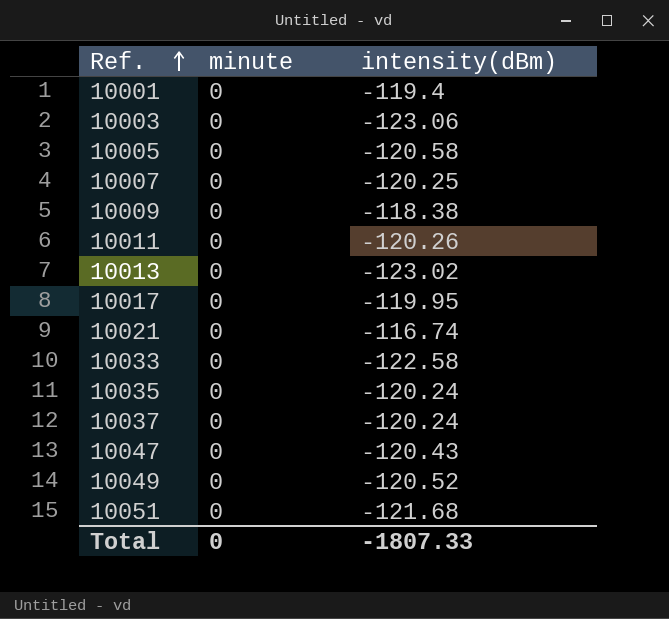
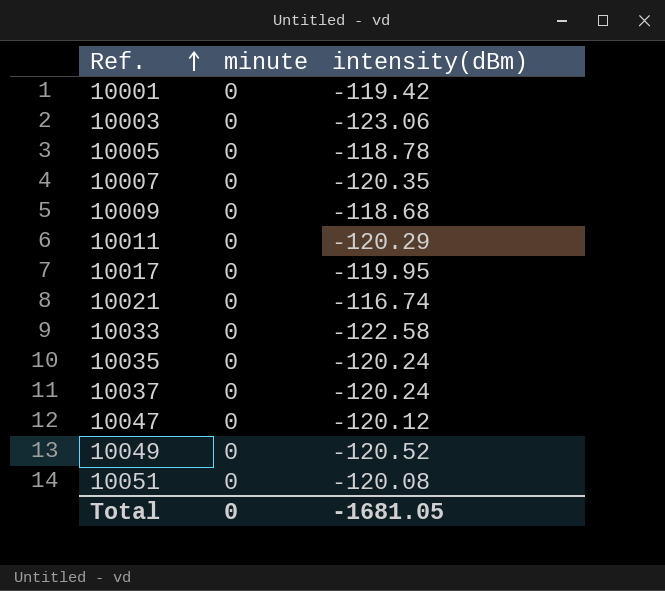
row 10013: 0 | -123.02 -> none
10001 | intensity(dBm): -119.4 -> -119.42
10005 | intensity(dBm): -120.58 -> -118.78
10007 | intensity(dBm): -120.25 -> -120.35
10009 | intensity(dBm): -118.38 -> -118.68
10011 | intensity(dBm): -120.26 -> -120.29
10047 | intensity(dBm): -120.43 -> -120.12
10051 | intensity(dBm): -121.68 -> -120.08
Total | intensity(dBm): -1807.33 -> -1681.05

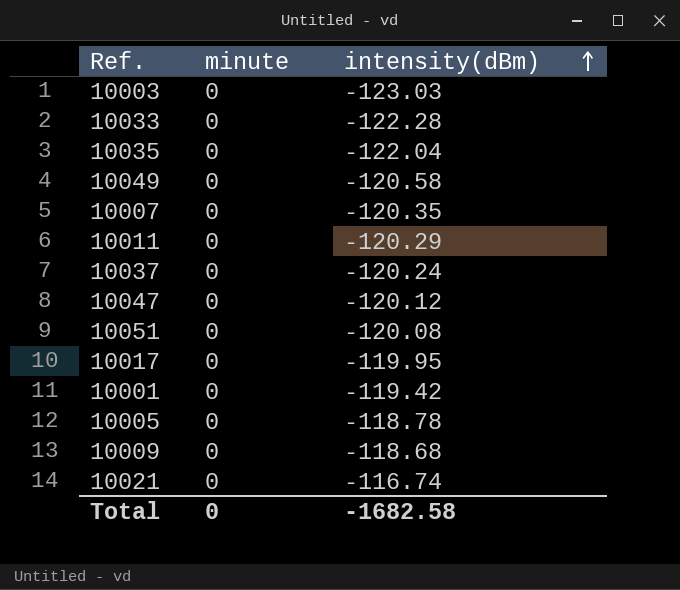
row order: Ref. ascending -> intensity(dBm) ascending
10003 | intensity(dBm): -123.06 -> -123.03
10033 | intensity(dBm): -122.58 -> -122.28
10035 | intensity(dBm): -120.24 -> -122.04
10049 | intensity(dBm): -120.52 -> -120.58
Total | intensity(dBm): -1681.05 -> -1682.58

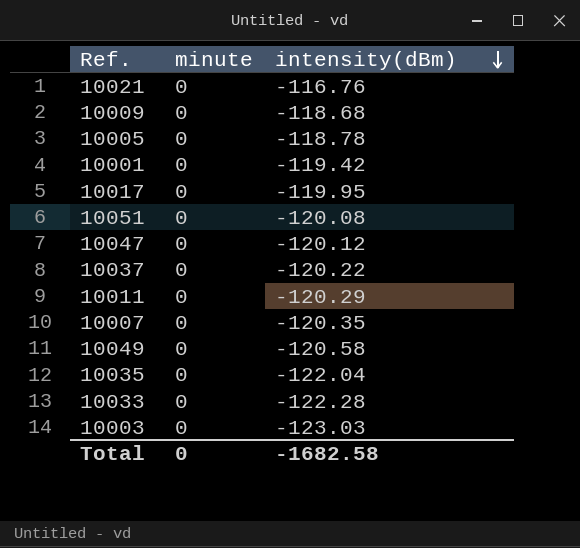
row order: intensity(dBm) ascending -> intensity(dBm) descending
10021 | intensity(dBm): -116.74 -> -116.76
10037 | intensity(dBm): -120.24 -> -120.22

